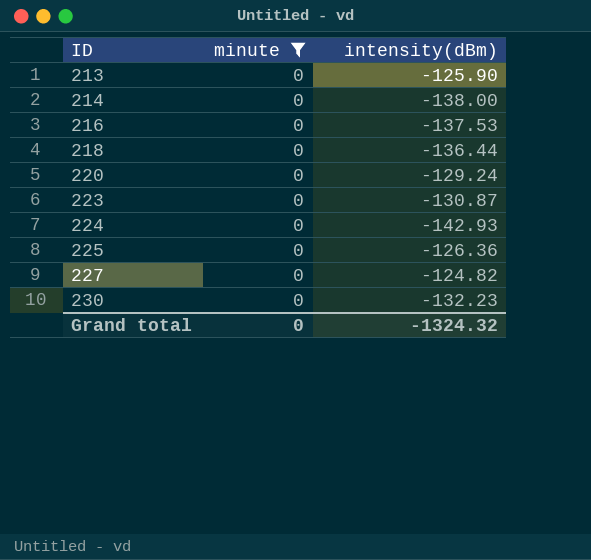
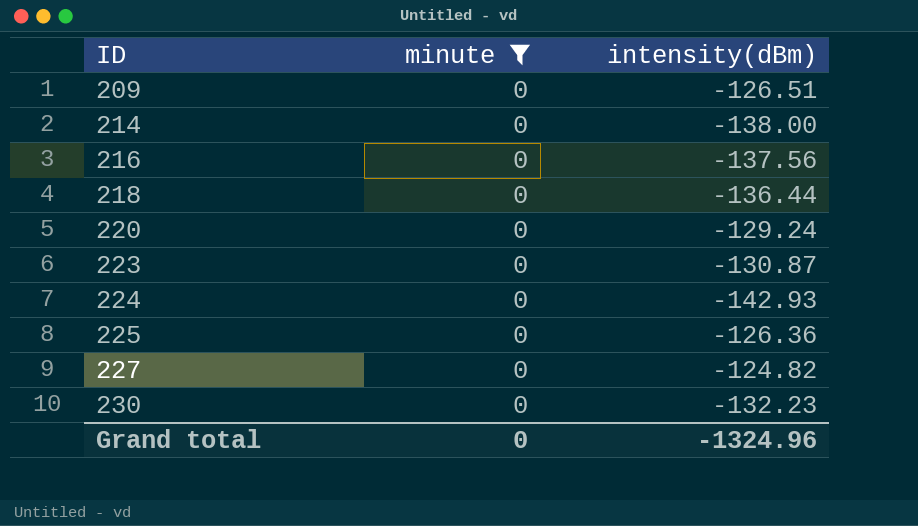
row 213: 0 | -125.90 -> none
row 209: none -> 0 | -126.51
216 | intensity(dBm): -137.53 -> -137.56
Grand total | intensity(dBm): -1324.32 -> -1324.96

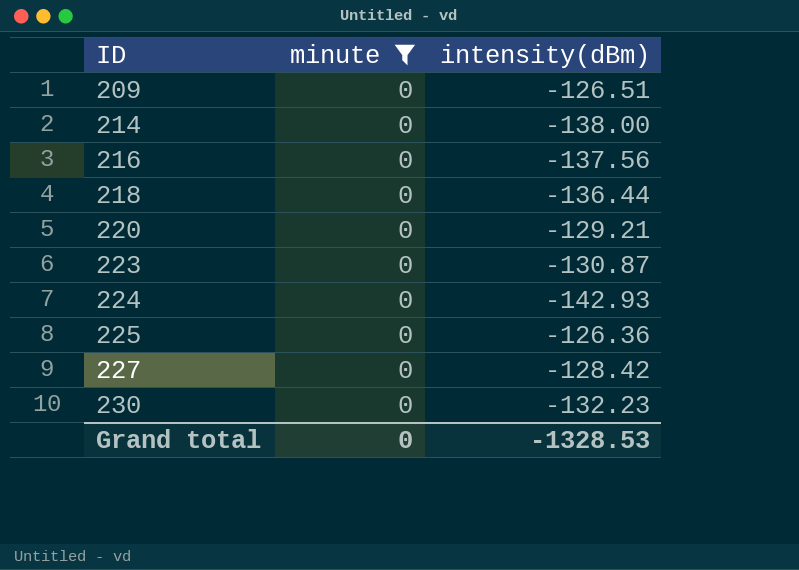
220 | intensity(dBm): -129.24 -> -129.21
227 | intensity(dBm): -124.82 -> -128.42
Grand total | intensity(dBm): -1324.96 -> -1328.53

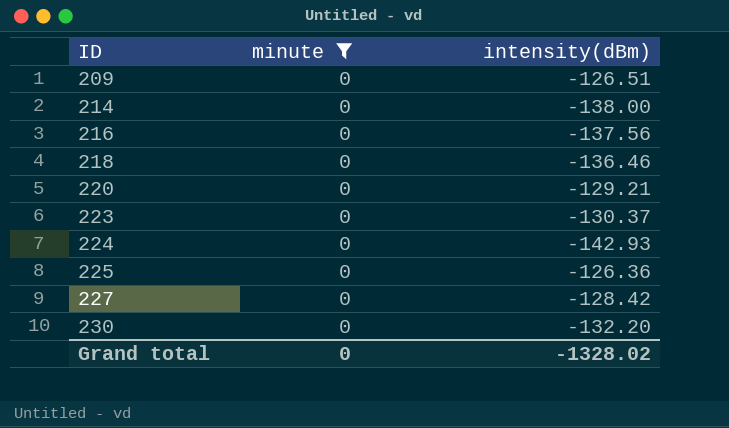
218 | intensity(dBm): -136.44 -> -136.46
223 | intensity(dBm): -130.87 -> -130.37
230 | intensity(dBm): -132.23 -> -132.20
Grand total | intensity(dBm): -1328.53 -> -1328.02

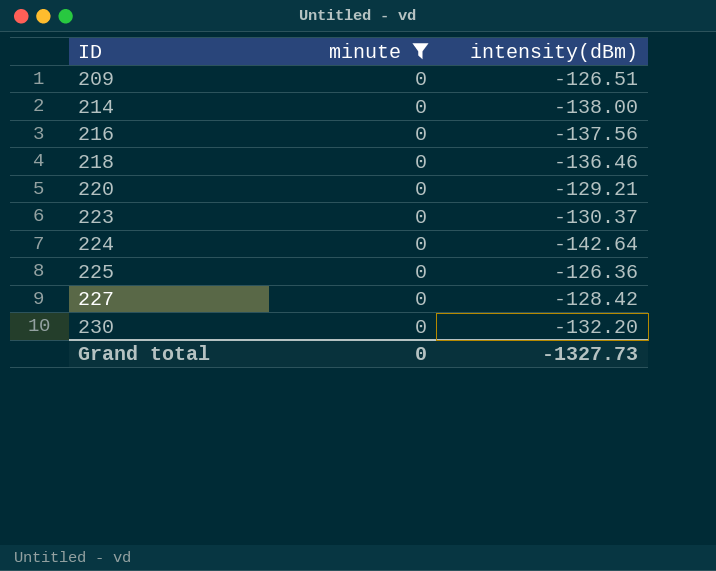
224 | intensity(dBm): -142.93 -> -142.64
Grand total | intensity(dBm): -1328.02 -> -1327.73

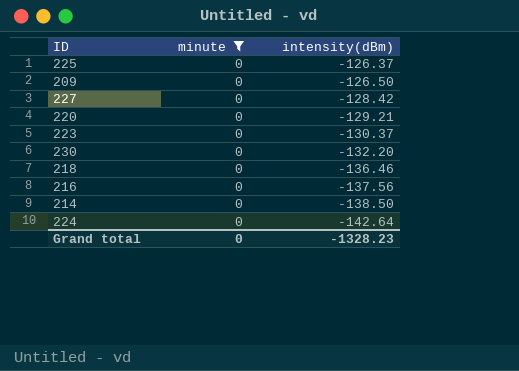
row order: ID ascending -> intensity(dBm) descending
225 | intensity(dBm): -126.36 -> -126.37
209 | intensity(dBm): -126.51 -> -126.50
214 | intensity(dBm): -138.00 -> -138.50
Grand total | intensity(dBm): -1327.73 -> -1328.23

